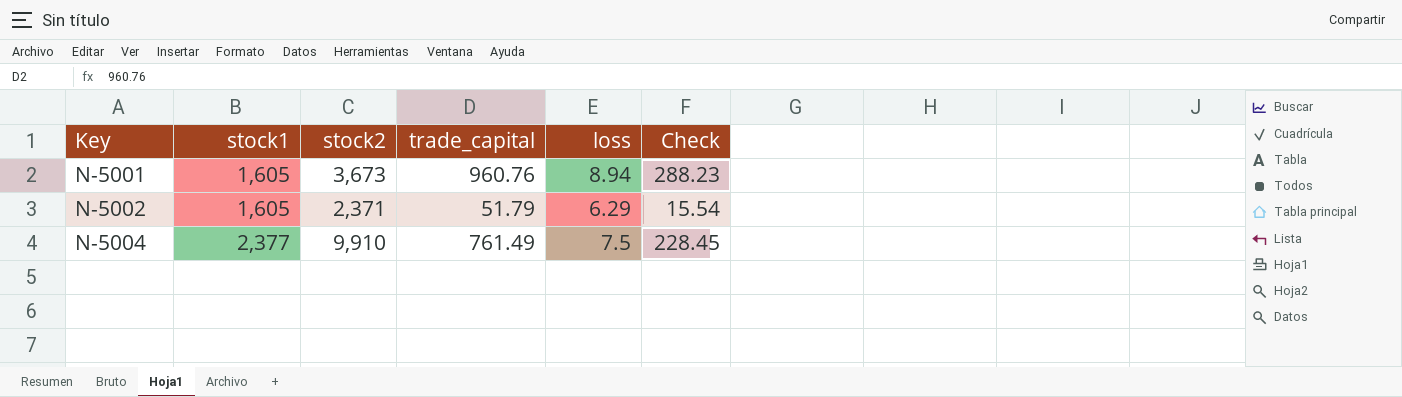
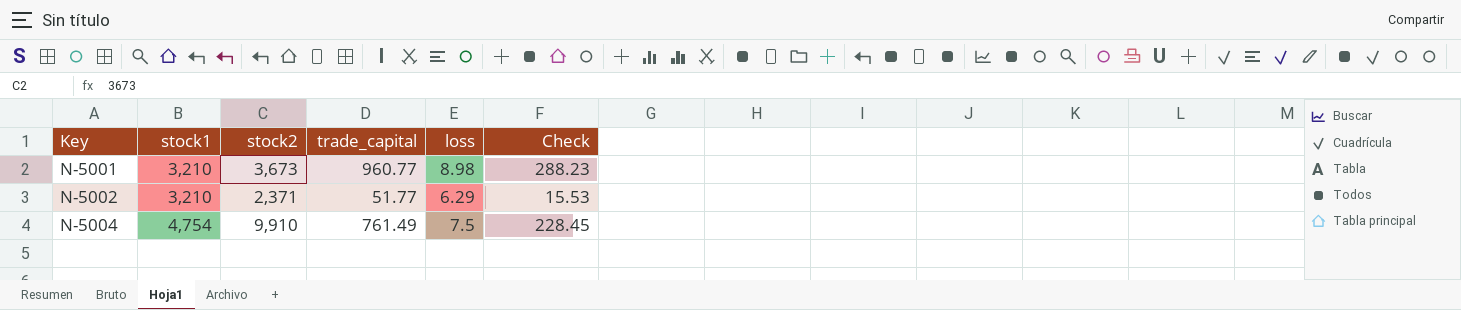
N-5001 | stock1: 1,605 -> 3,210
N-5001 | trade_capital: 960.76 -> 960.77
N-5001 | loss: 8.94 -> 8.98
N-5002 | stock1: 1,605 -> 3,210
N-5002 | trade_capital: 51.79 -> 51.77
N-5002 | Check: 15.54 -> 15.53
N-5004 | stock1: 2,377 -> 4,754

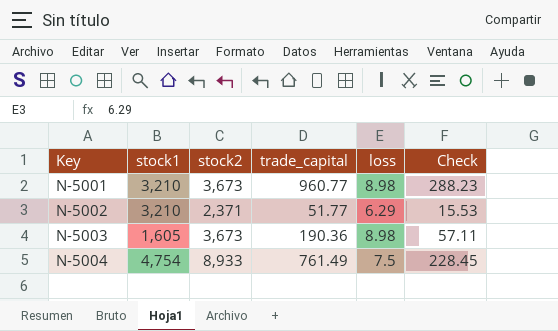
row N-5003: none -> 1,605 | 3,673 | 190.36 | 8.98 | 57.11
N-5004 | stock2: 9,910 -> 8,933

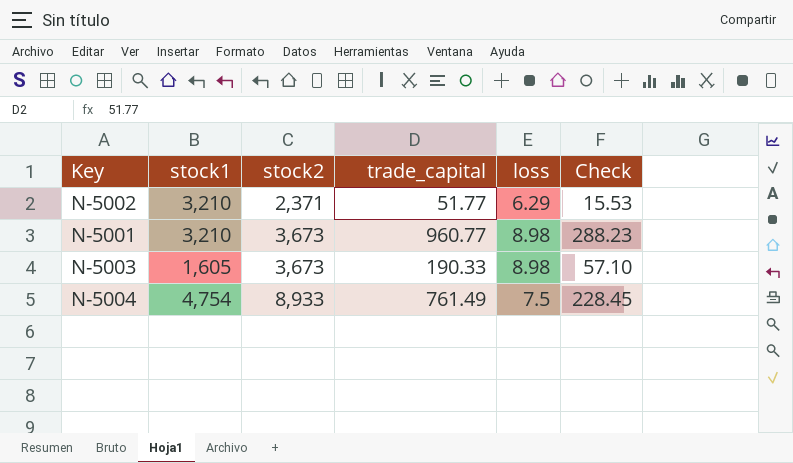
row order: Key ascending -> stock2 ascending
N-5003 | trade_capital: 190.36 -> 190.33
N-5003 | Check: 57.11 -> 57.10

